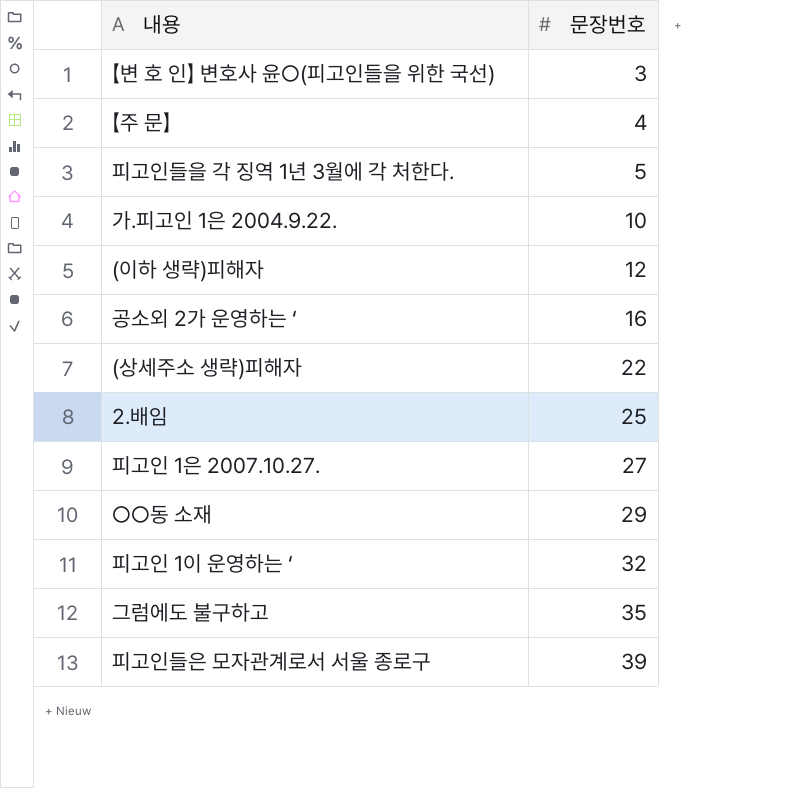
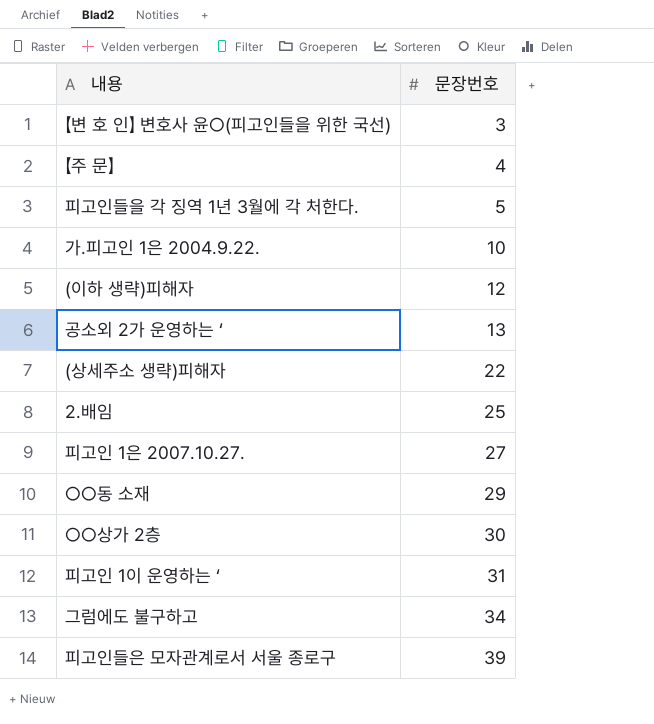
공소외 2가 운영하는 ‘ | 문장번호: 16 -> 13
row ○○상가 2층: none -> 30
피고인 1이 운영하는 ‘ | 문장번호: 32 -> 31
그럼에도 불구하고 | 문장번호: 35 -> 34

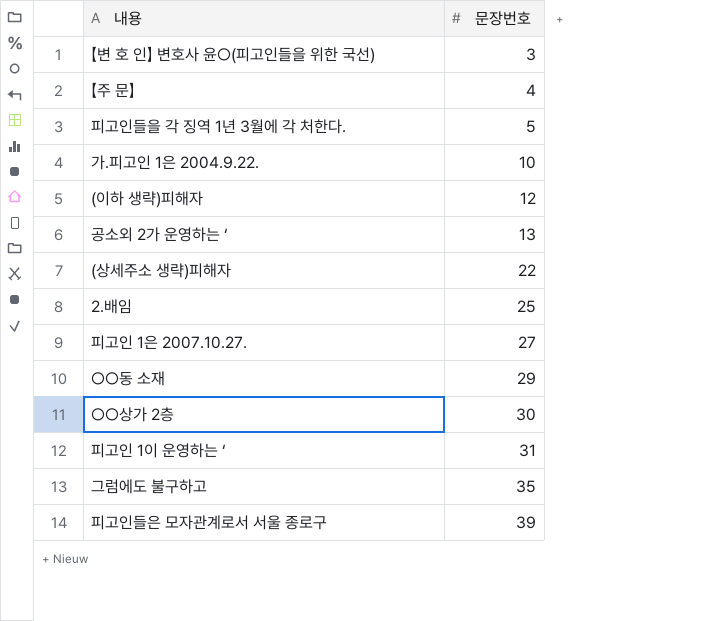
그럼에도 불구하고 | 문장번호: 34 -> 35

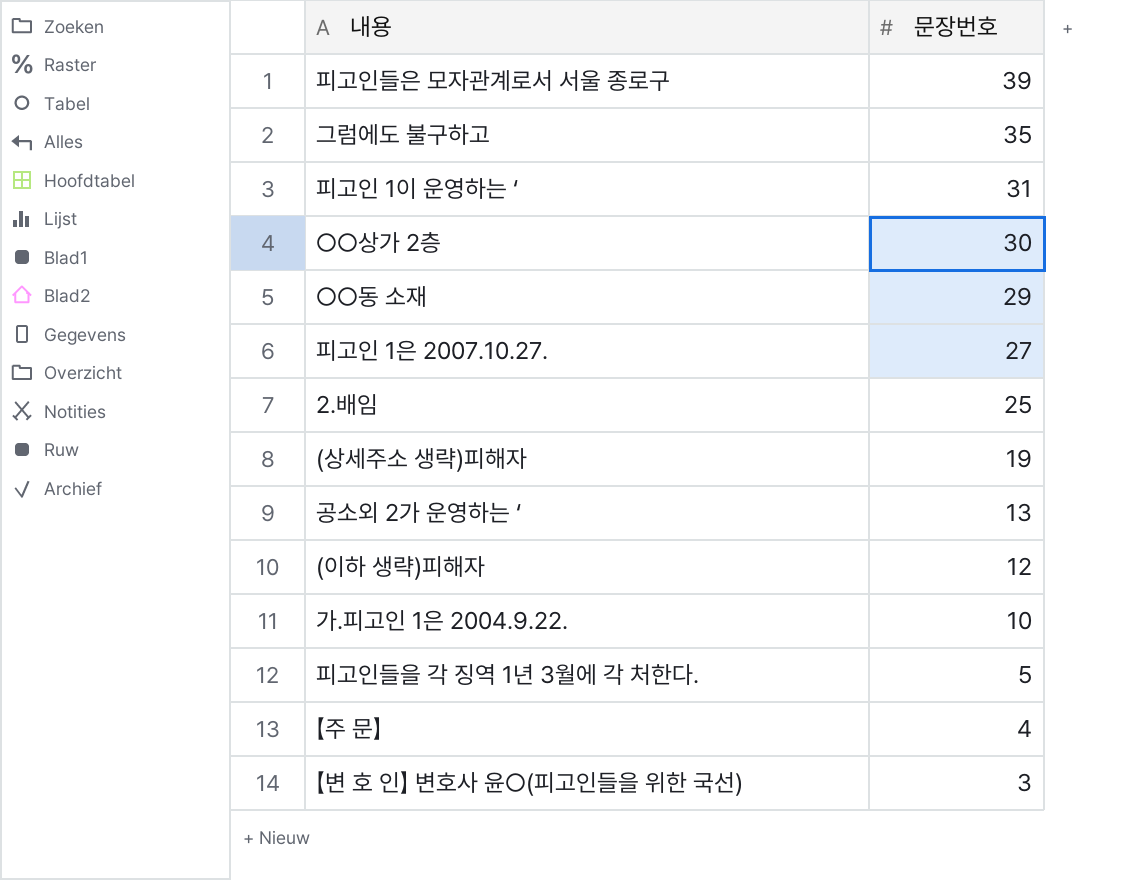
row order: 문장번호 ascending -> 문장번호 descending
(상세주소 생략)피해자 | 문장번호: 22 -> 19

